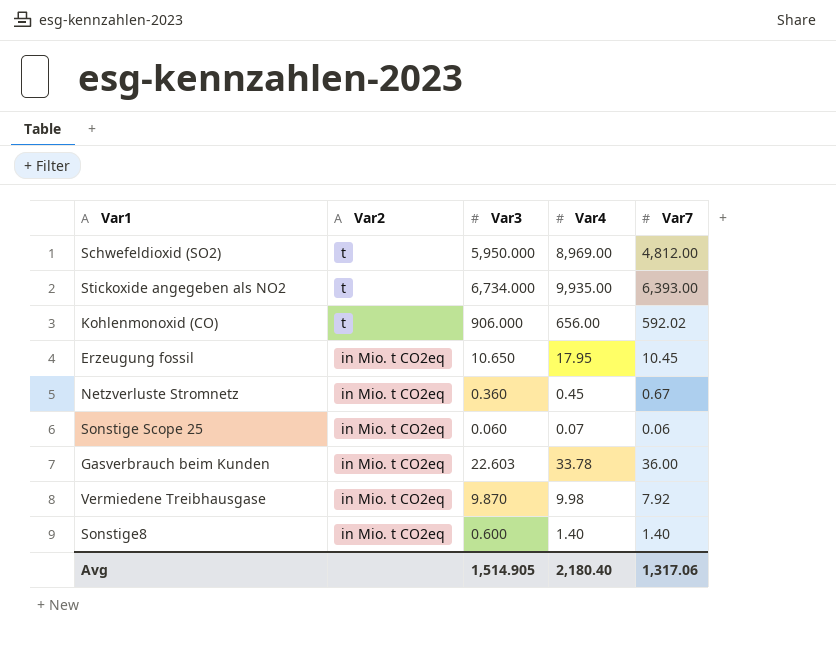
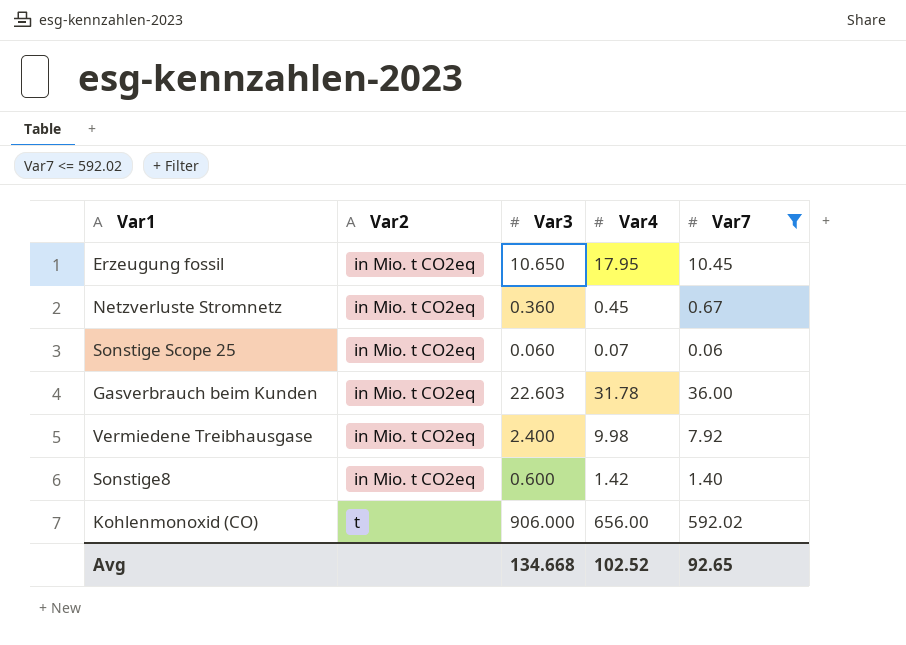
filter: none -> Var7 <= 592.02
row order: Var2 descending -> Var2 ascending
Gasverbrauch beim Kunden | Var4: 33.78 -> 31.78
Vermiedene Treibhausgase | Var3: 9.870 -> 2.400
Sonstige8 | Var4: 1.40 -> 1.42
Avg | Var3: 1,514.905 -> 134.668
Avg | Var4: 2,180.40 -> 102.52
Avg | Var7: 1,317.06 -> 92.65

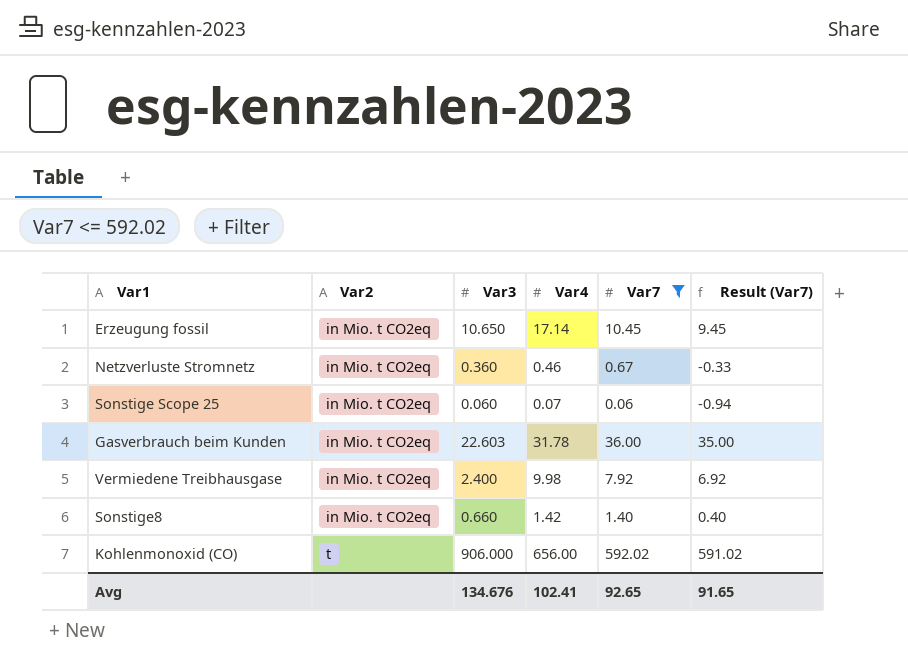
column Result (Var7) | formula: none -> [Var7] - 1
Erzeugung fossil | Var4: 17.95 -> 17.14
Netzverluste Stromnetz | Var4: 0.45 -> 0.46
Sonstige8 | Var3: 0.600 -> 0.660
Avg | Var3: 134.668 -> 134.676
Avg | Var4: 102.52 -> 102.41

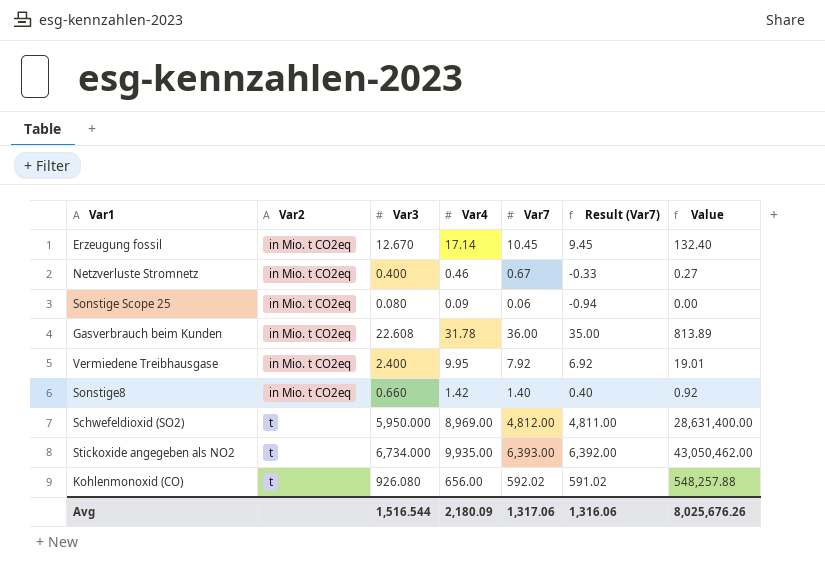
filter: Var7 <= 592.02 -> none
column Value | formula: none -> [Var3] * [Var7]
Erzeugung fossil | Var3: 10.650 -> 12.670
Netzverluste Stromnetz | Var3: 0.360 -> 0.400
Sonstige Scope 25 | Var3: 0.060 -> 0.080
Sonstige Scope 25 | Var4: 0.07 -> 0.09
Gasverbrauch beim Kunden | Var3: 22.603 -> 22.608
Vermiedene Treibhausgase | Var4: 9.98 -> 9.95
Kohlenmonoxid (CO) | Var3: 906.000 -> 926.080
Avg | Var3: 134.676 -> 1,516.544
Avg | Var4: 102.41 -> 2,180.09
Avg | Var7: 92.65 -> 1,317.06
Avg | Result (Var7): 91.65 -> 1,316.06

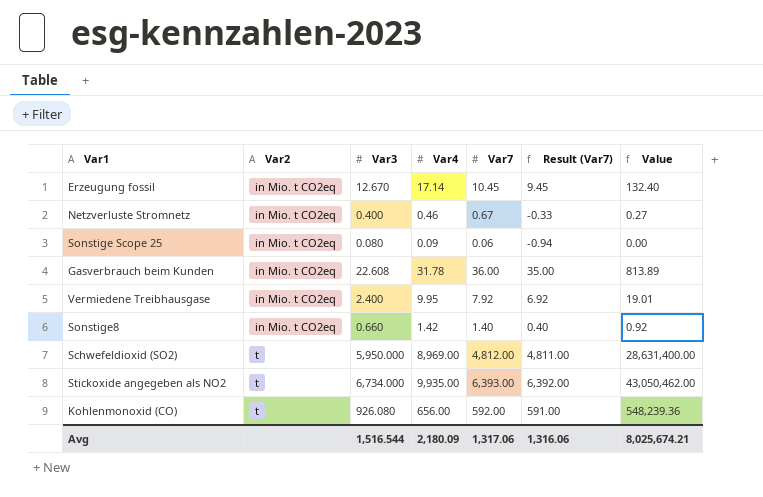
Kohlenmonoxid (CO) | Var7: 592.02 -> 592.00
Kohlenmonoxid (CO) | Result (Var7): 591.02 -> 591.00
Kohlenmonoxid (CO) | Value: 548,257.88 -> 548,239.36
Avg | Value: 8,025,676.26 -> 8,025,674.21

